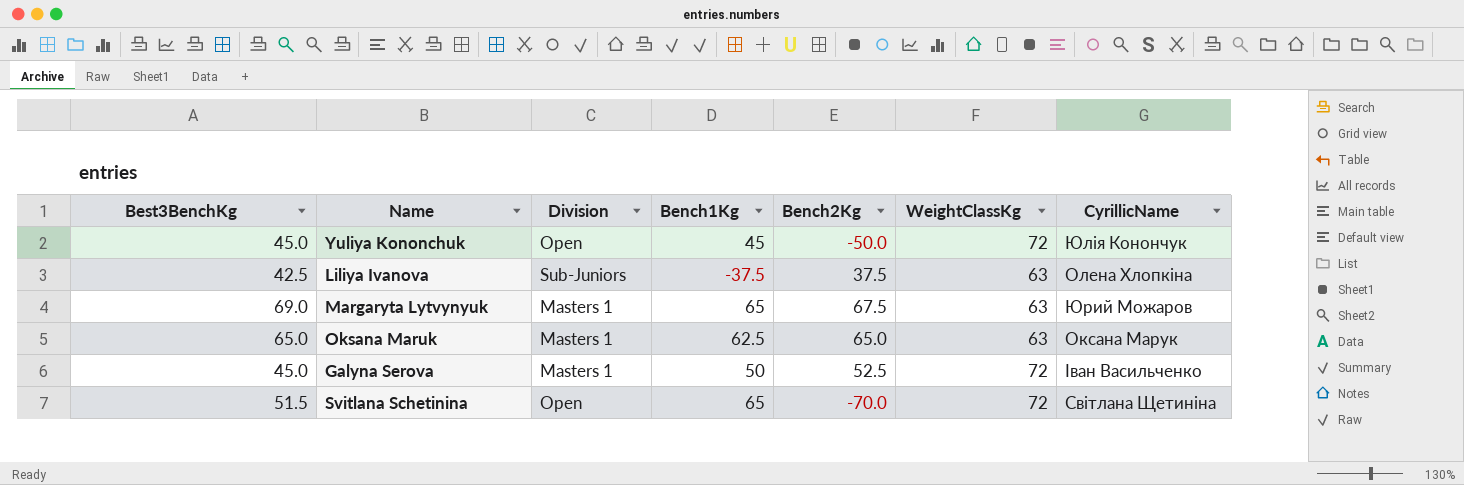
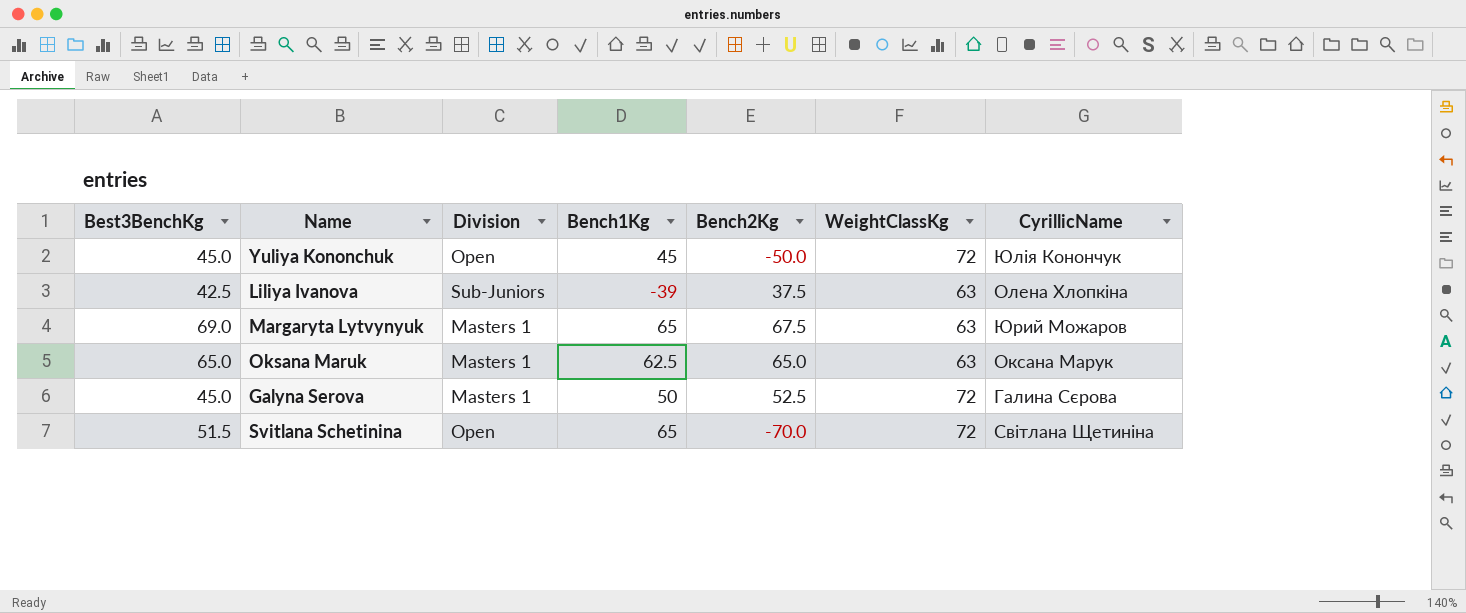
Liliya Ivanova | Bench1Kg: -37.5 -> -39
Galyna Serova | CyrillicName: Іван Васильченко -> Галина Сєрова

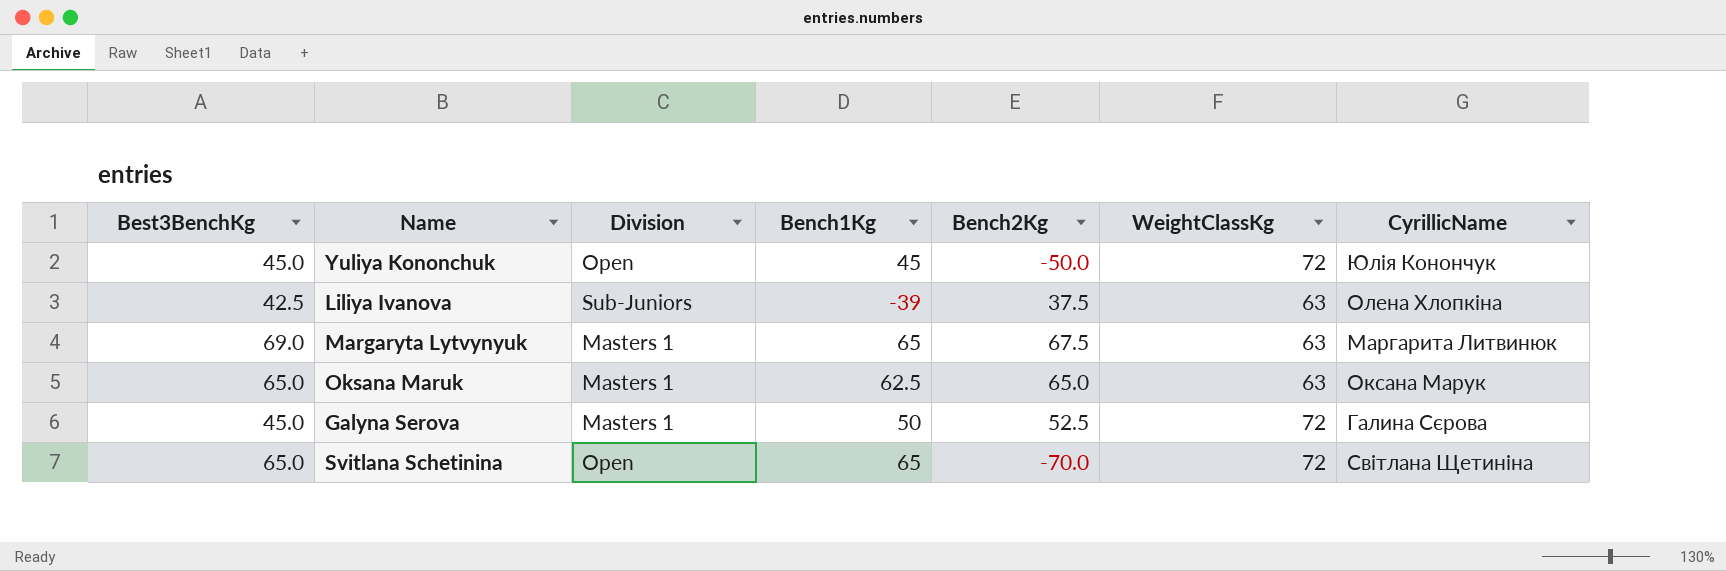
Margaryta Lytvynyuk | CyrillicName: Юрий Можаров -> Маргарита Литвинюк
Svitlana Schetinina | Best3BenchKg: 51.5 -> 65.0

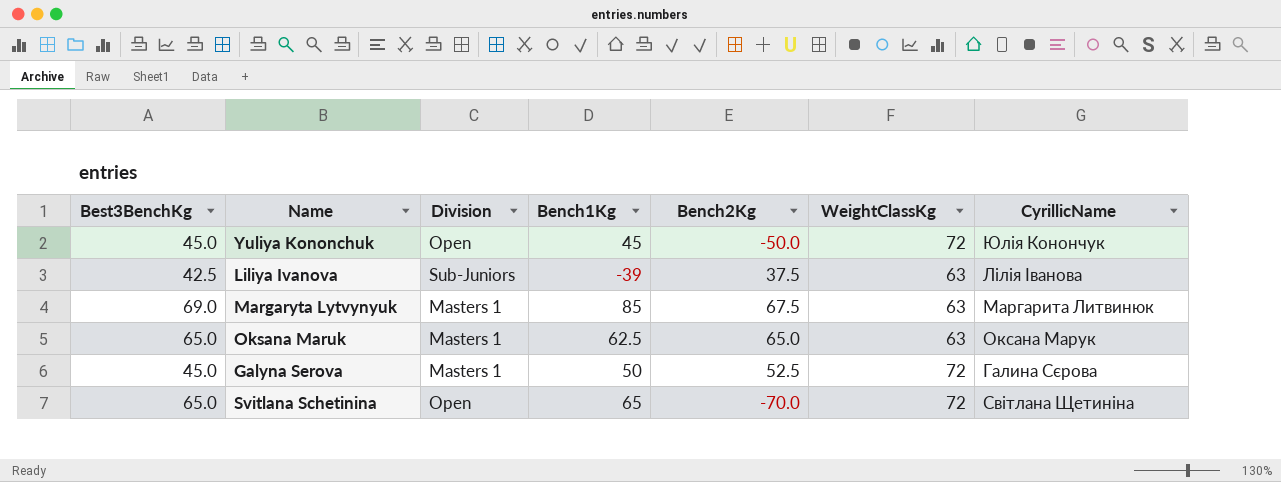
Liliya Ivanova | CyrillicName: Олена Хлопкіна -> Лілія Іванова
Margaryta Lytvynyuk | Bench1Kg: 65 -> 85

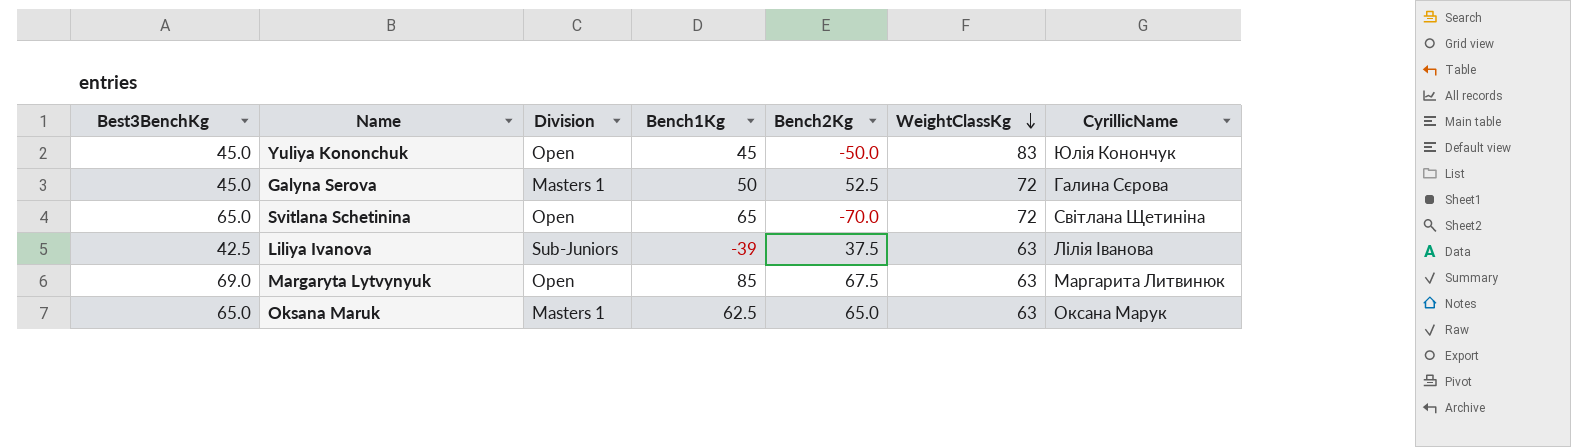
row order: none -> WeightClassKg descending
Yuliya Kononchuk | WeightClassKg: 72 -> 83
Margaryta Lytvynyuk | Division: Masters 1 -> Open

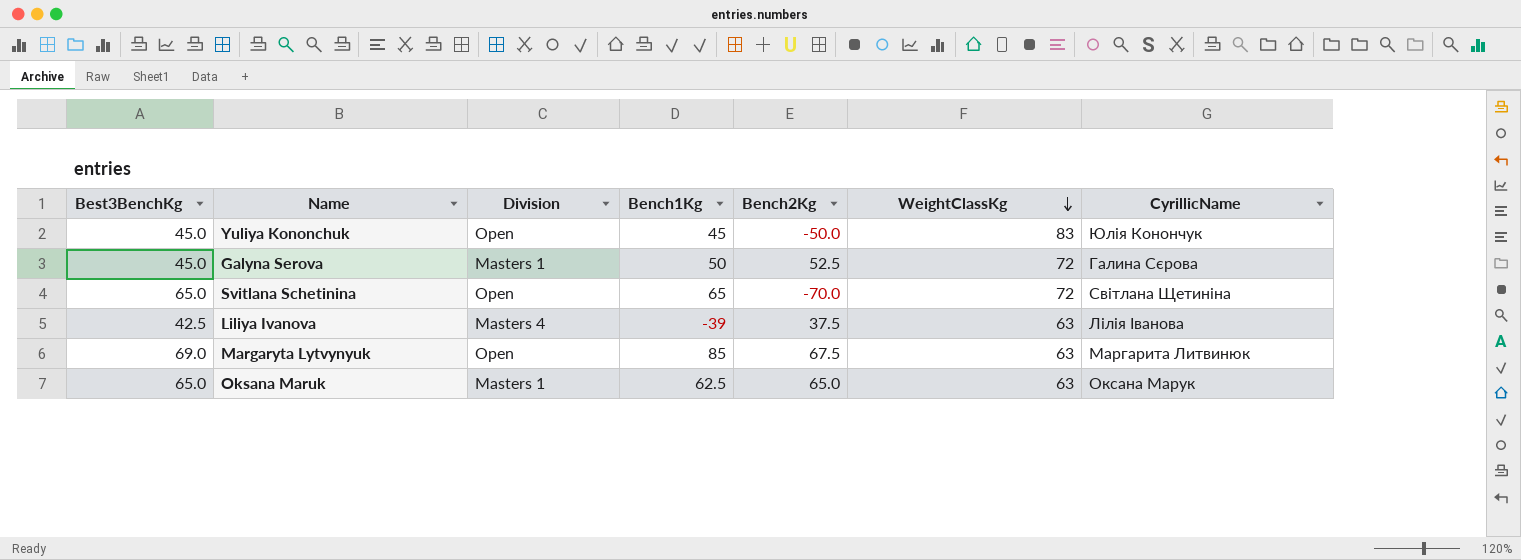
Liliya Ivanova | Division: Sub-Juniors -> Masters 4

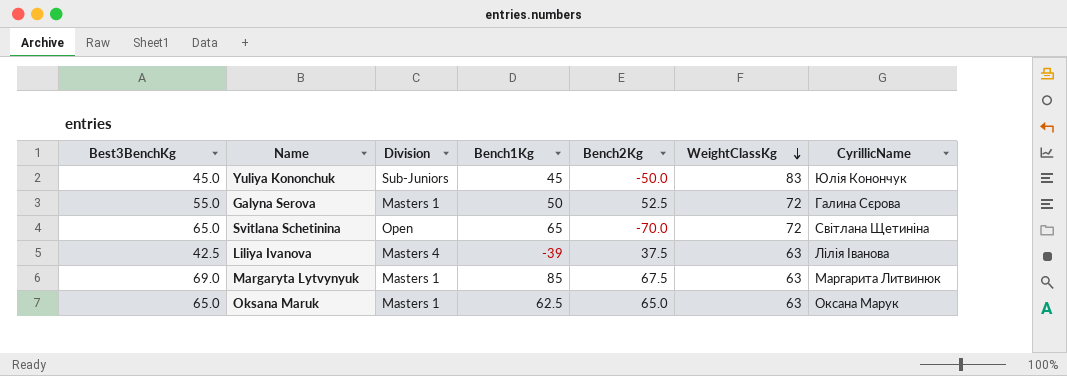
Yuliya Kononchuk | Division: Open -> Sub-Juniors
Galyna Serova | Best3BenchKg: 45.0 -> 55.0
Margaryta Lytvynyuk | Division: Open -> Masters 1

